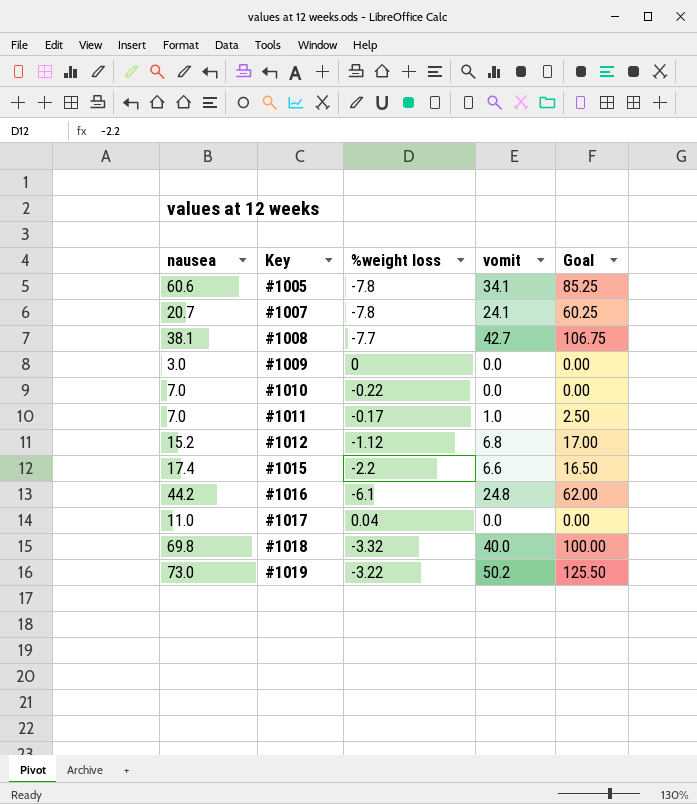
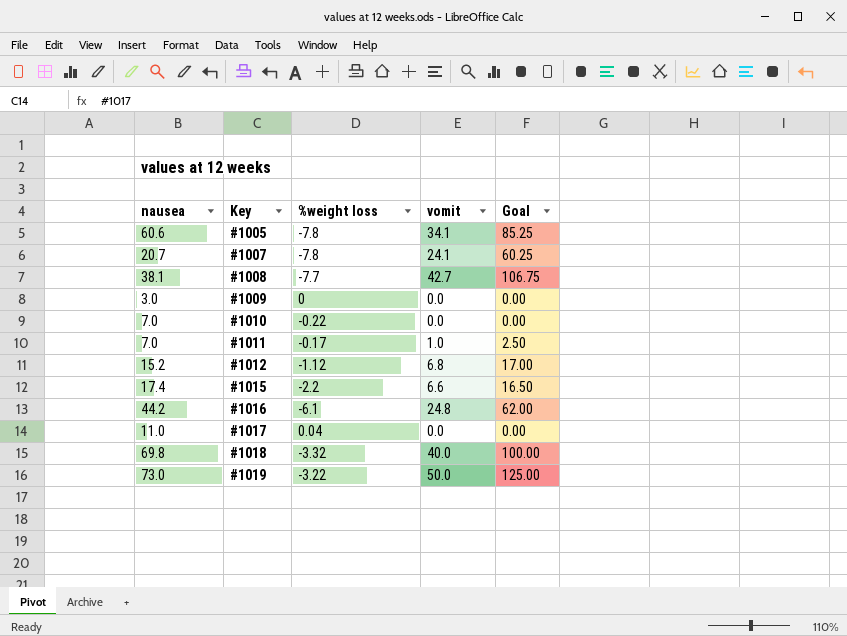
#1019 | vomit: 50.2 -> 50.0
#1019 | Goal: 125.50 -> 125.00

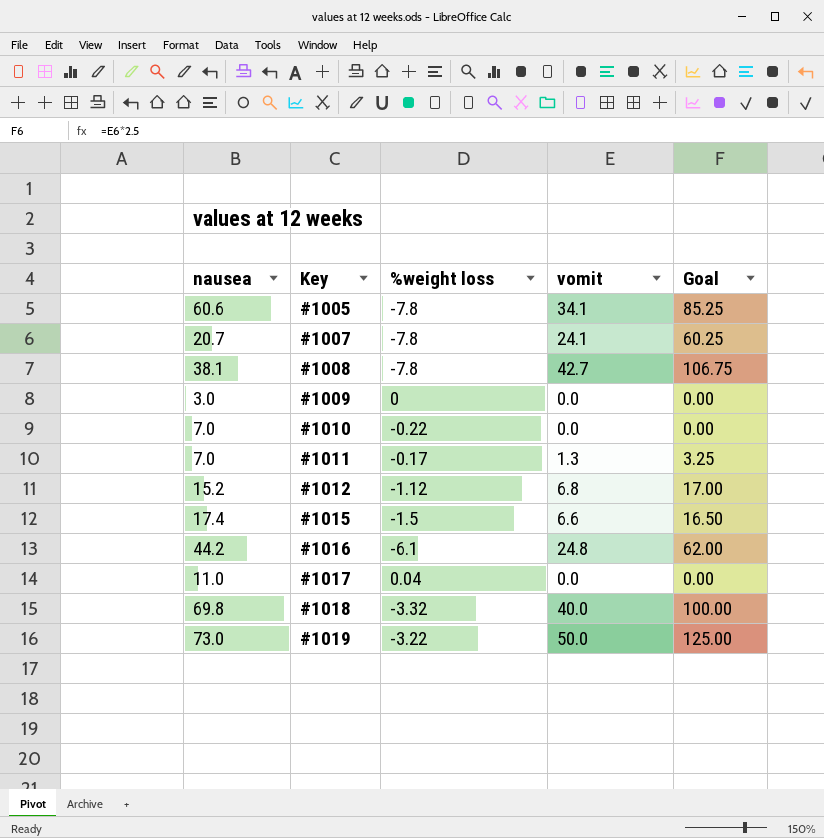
#1008 | %weight loss: -7.7 -> -7.8
#1011 | vomit: 1.0 -> 1.3
#1011 | Goal: 2.50 -> 3.25
#1015 | %weight loss: -2.2 -> -1.5

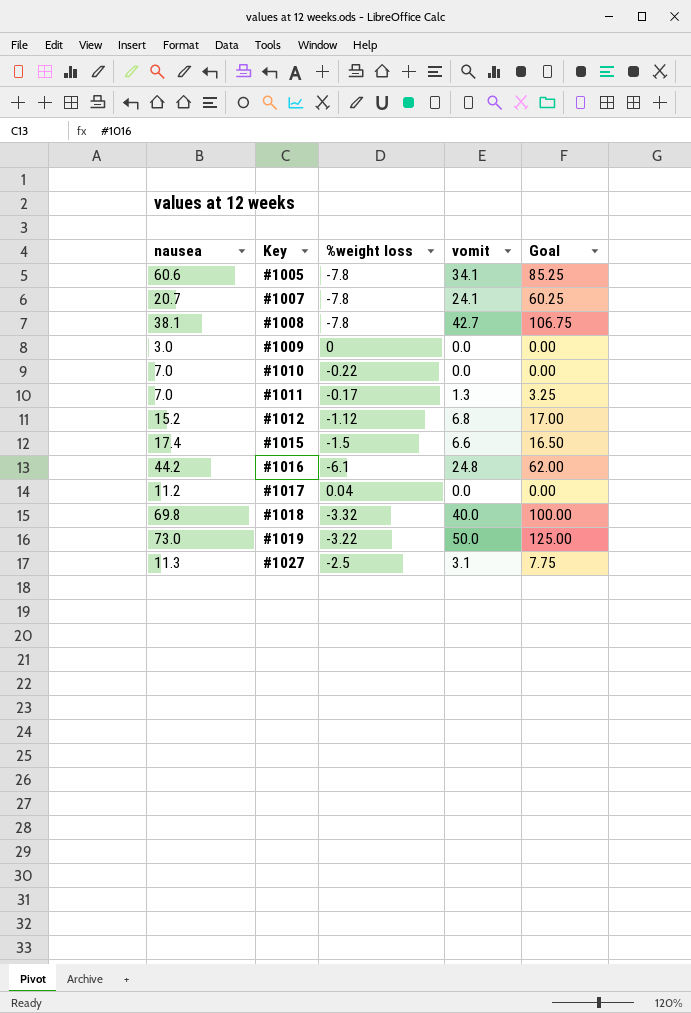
#1017 | nausea: 11.0 -> 11.2
row #1027: none -> 11.3 | -2.5 | 3.1 | 7.75

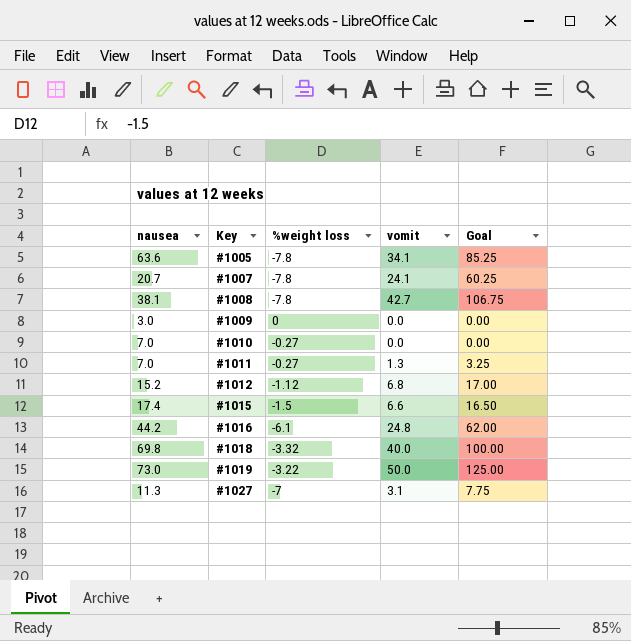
row #1017: 11.2 | 0.04 | 0.0 | 0.00 -> none
#1005 | nausea: 60.6 -> 63.6
#1010 | %weight loss: -0.22 -> -0.27
#1011 | %weight loss: -0.17 -> -0.27
#1027 | %weight loss: -2.5 -> -7

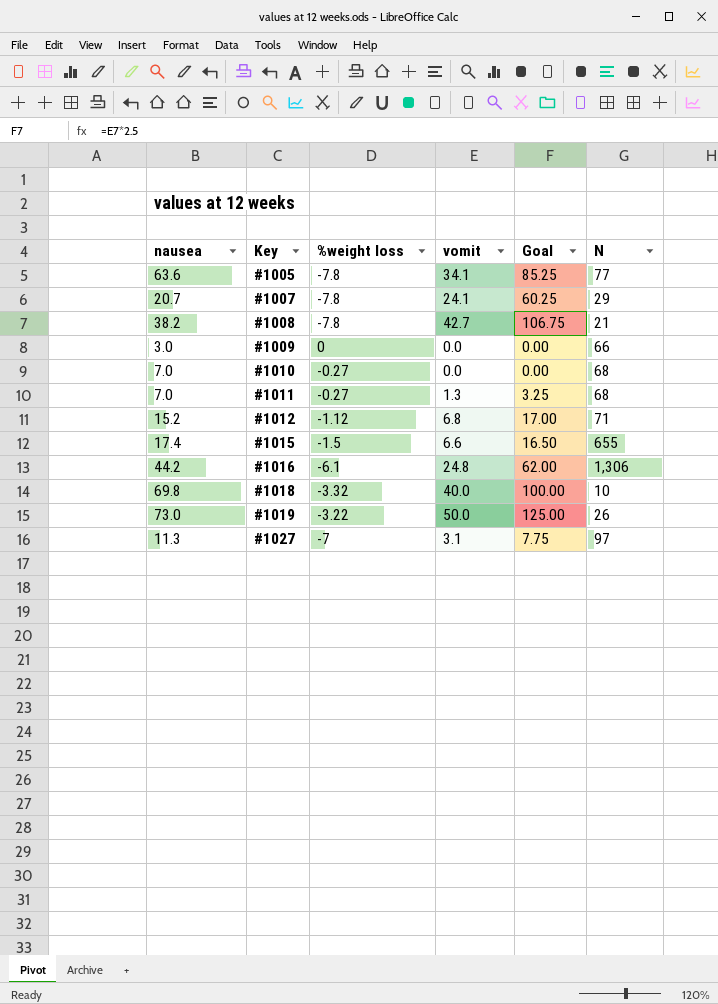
column N | position: none -> 6
#1008 | nausea: 38.1 -> 38.2

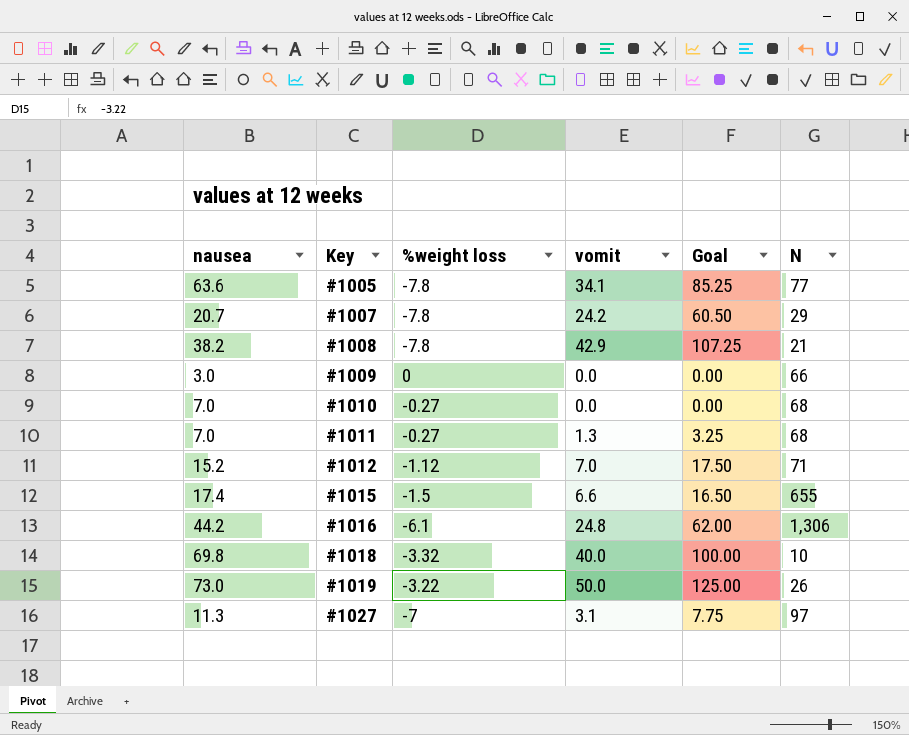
#1007 | vomit: 24.1 -> 24.2
#1007 | Goal: 60.25 -> 60.50
#1008 | vomit: 42.7 -> 42.9
#1008 | Goal: 106.75 -> 107.25
#1012 | vomit: 6.8 -> 7.0
#1012 | Goal: 17.00 -> 17.50

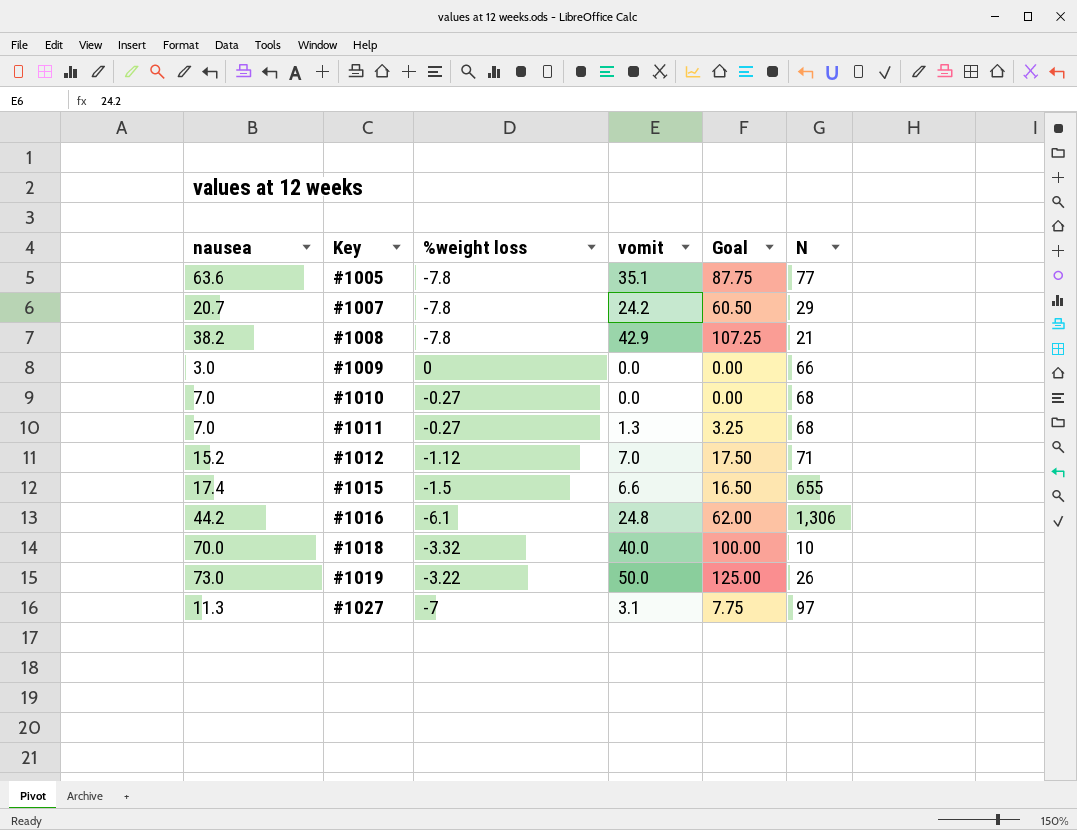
#1005 | vomit: 34.1 -> 35.1
#1005 | Goal: 85.25 -> 87.75
#1018 | nausea: 69.8 -> 70.0

